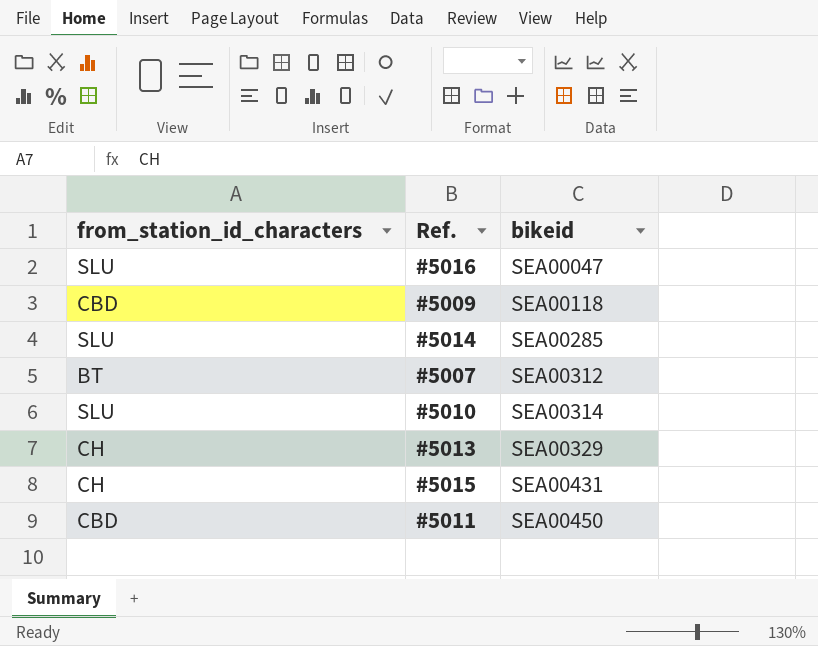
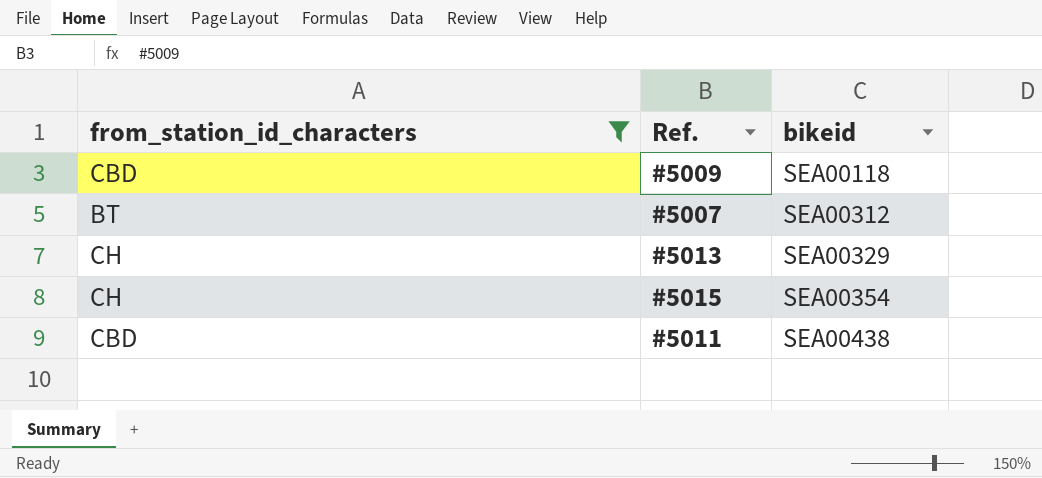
filter: none -> from_station_id_characters != SLU
#5015 | bikeid: SEA00431 -> SEA00354
#5011 | bikeid: SEA00450 -> SEA00438

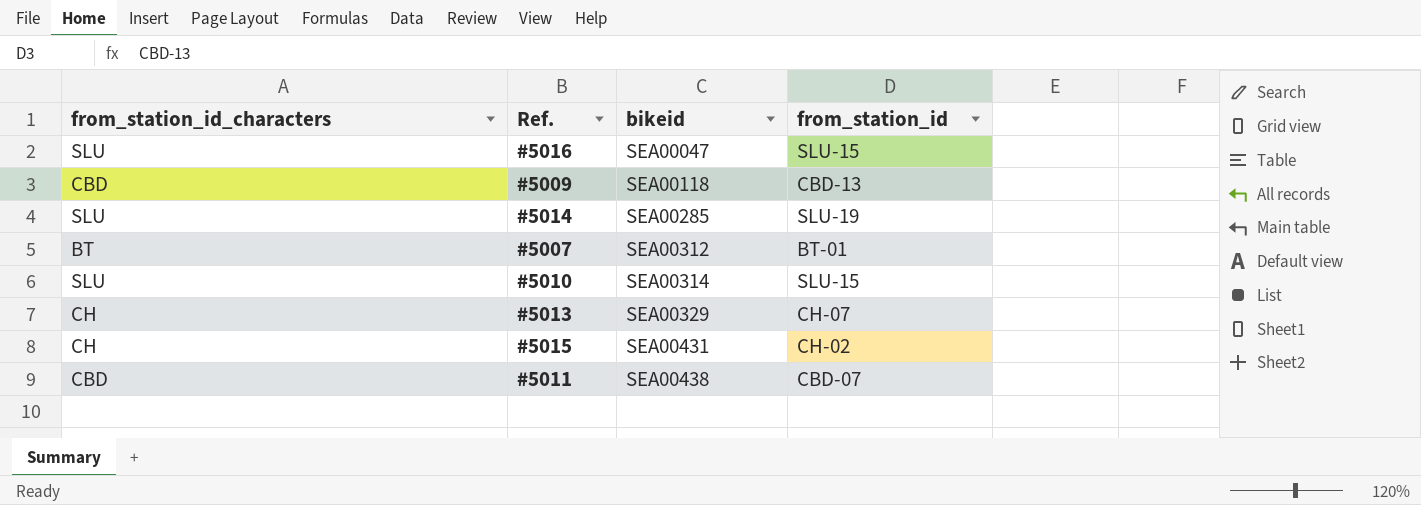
filter: from_station_id_characters != SLU -> none
column from_station_id | position: none -> 4
#5015 | bikeid: SEA00354 -> SEA00431

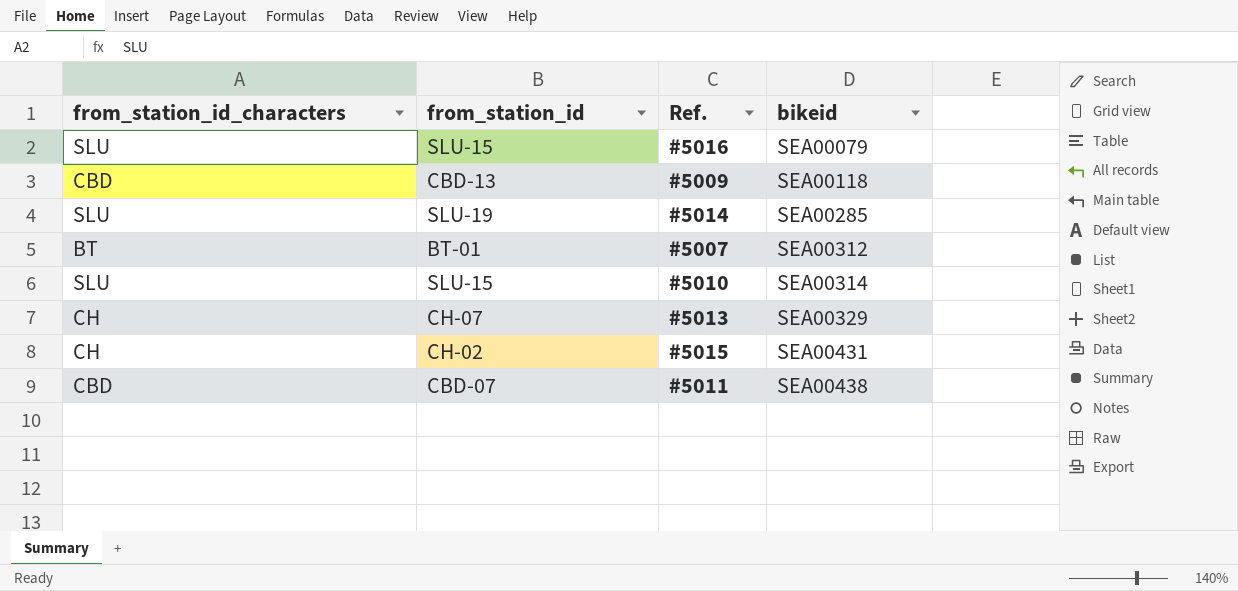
column from_station_id | position: 4 -> 2
#5016 | bikeid: SEA00047 -> SEA00079

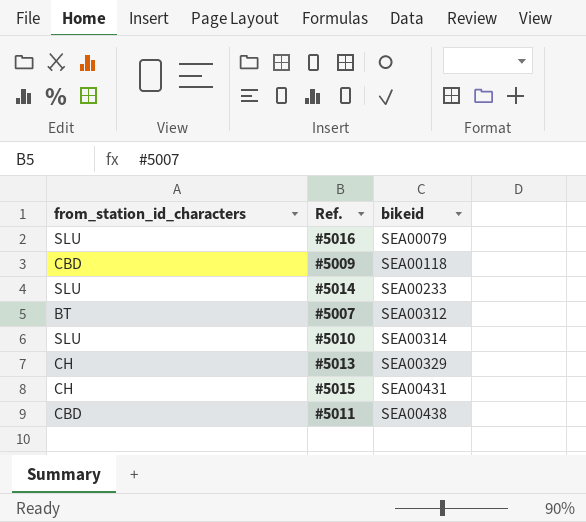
column from_station_id | position: 2 -> none
#5014 | bikeid: SEA00285 -> SEA00233

